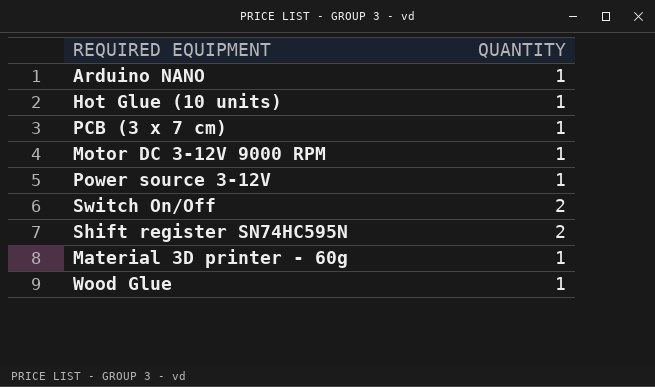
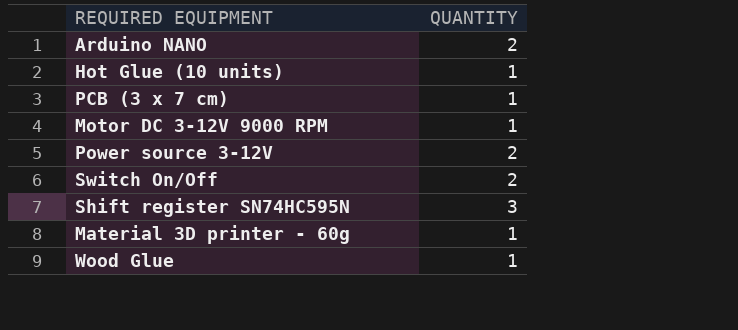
Arduino NANO | QUANTITY: 1 -> 2
Power source 3-12V | QUANTITY: 1 -> 2
Shift register SN74HC595N | QUANTITY: 2 -> 3

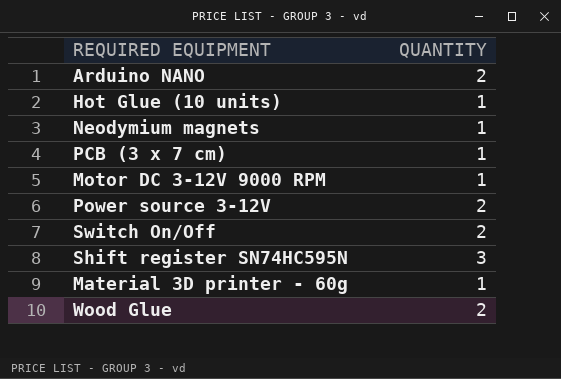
row Neodymium magnets: none -> 1
Wood Glue | QUANTITY: 1 -> 2

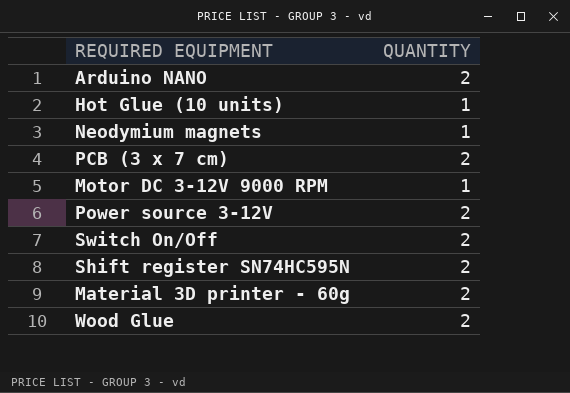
PCB (3 x 7 cm) | QUANTITY: 1 -> 2
Shift register SN74HC595N | QUANTITY: 3 -> 2
Material 3D printer - 60g | QUANTITY: 1 -> 2

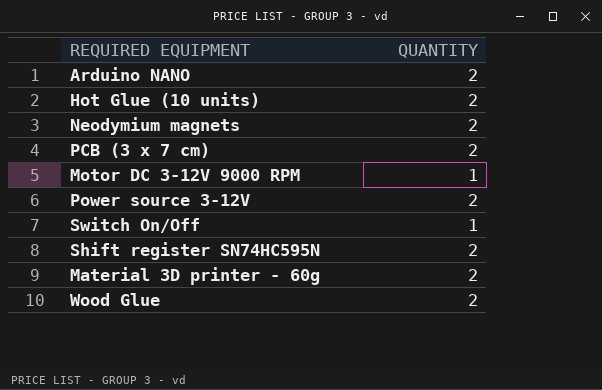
Hot Glue (10 units) | QUANTITY: 1 -> 2
Neodymium magnets | QUANTITY: 1 -> 2
Switch On/Off | QUANTITY: 2 -> 1

